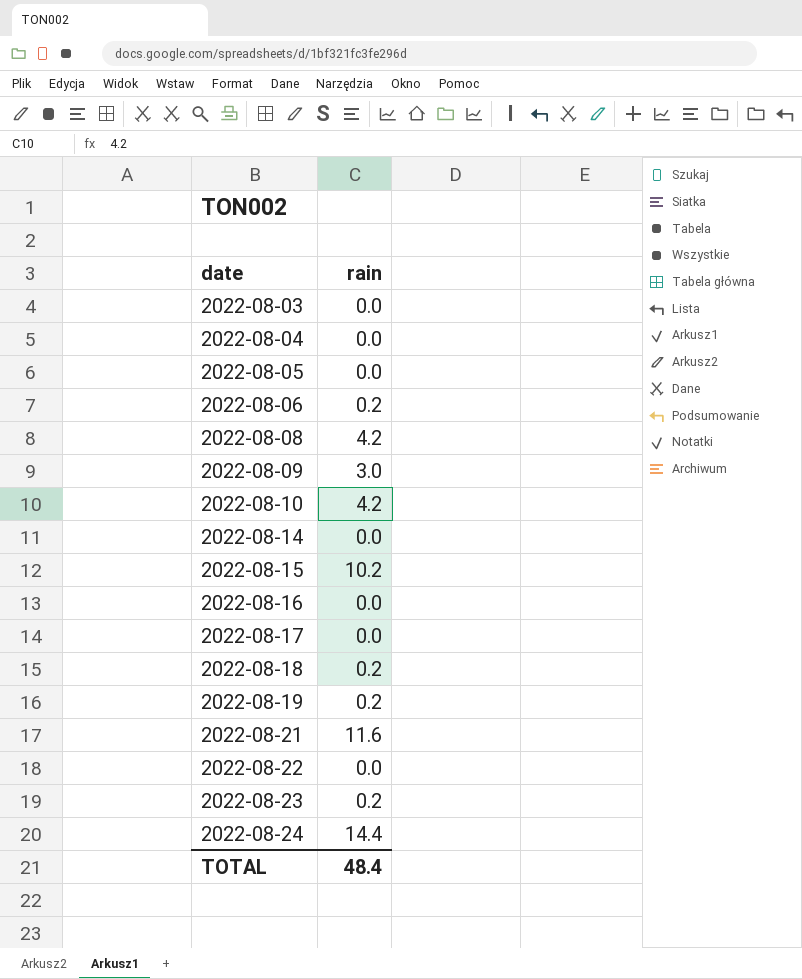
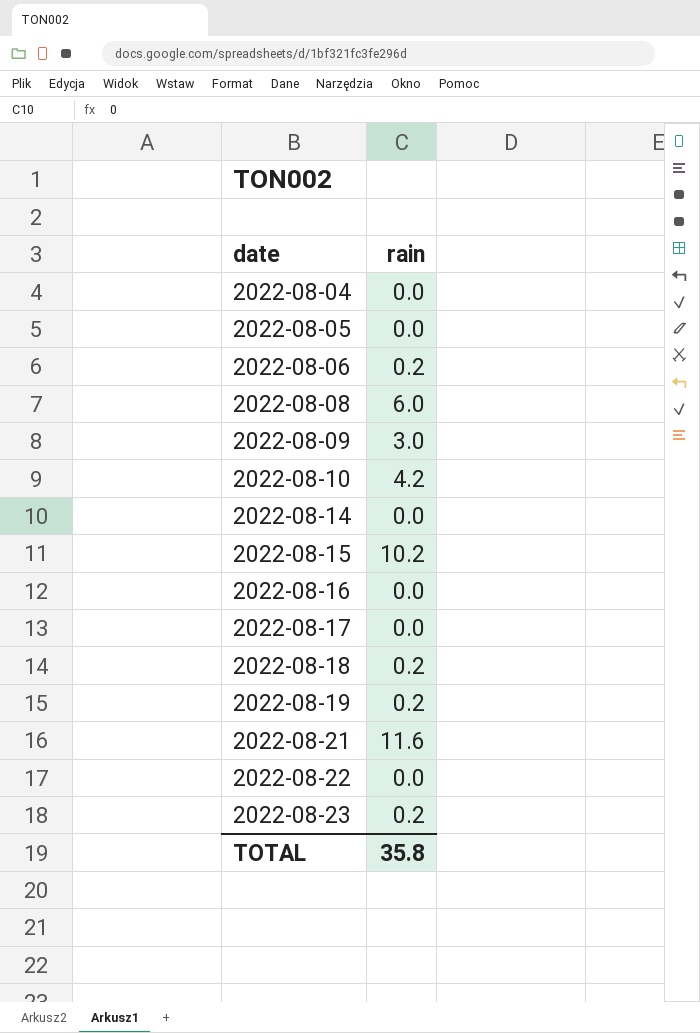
row 2022-08-03: 0.0 -> none
row 2022-08-24: 14.4 -> none
2022-08-08 | rain: 4.2 -> 6.0
TOTAL | rain: 48.4 -> 35.8

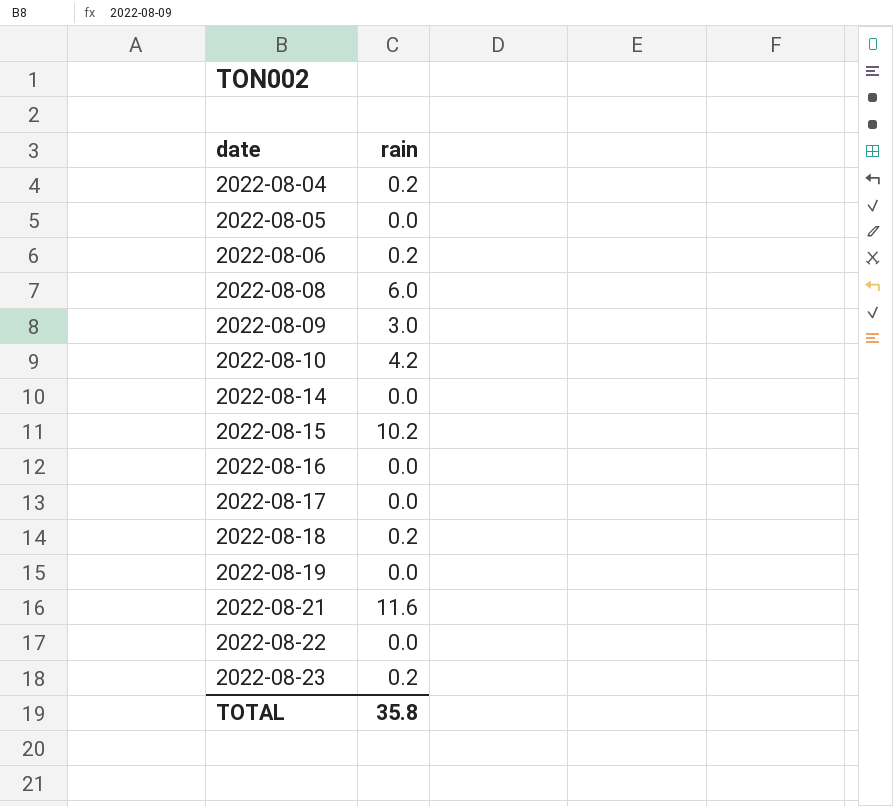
2022-08-04 | rain: 0.0 -> 0.2
2022-08-19 | rain: 0.2 -> 0.0

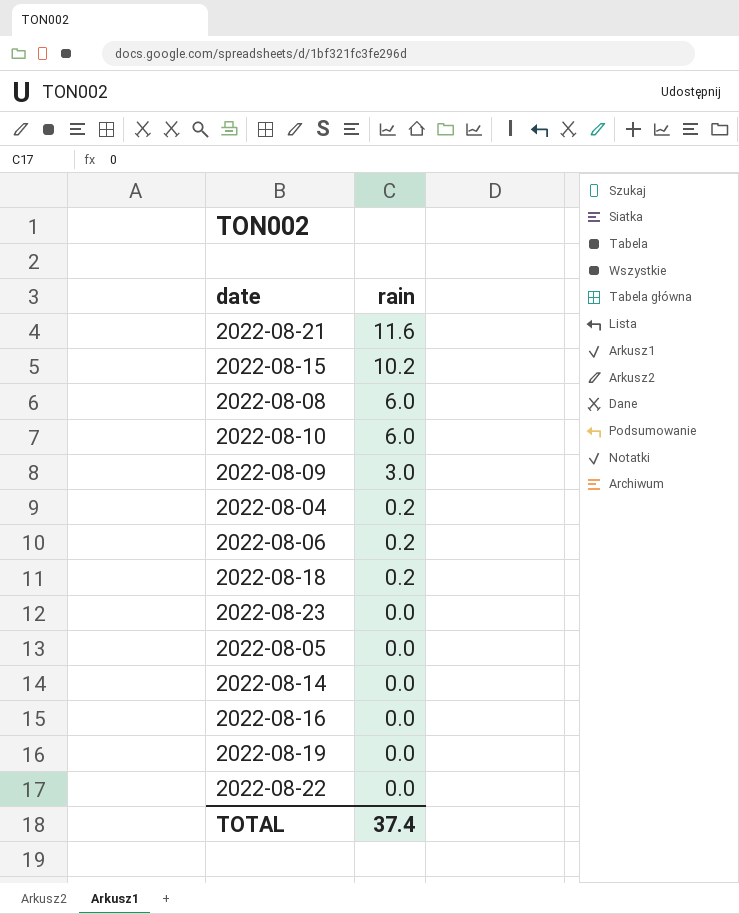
row order: date ascending -> rain descending
row 2022-08-17: 0.0 -> none
2022-08-10 | rain: 4.2 -> 6.0
2022-08-23 | rain: 0.2 -> 0.0
TOTAL | rain: 35.8 -> 37.4

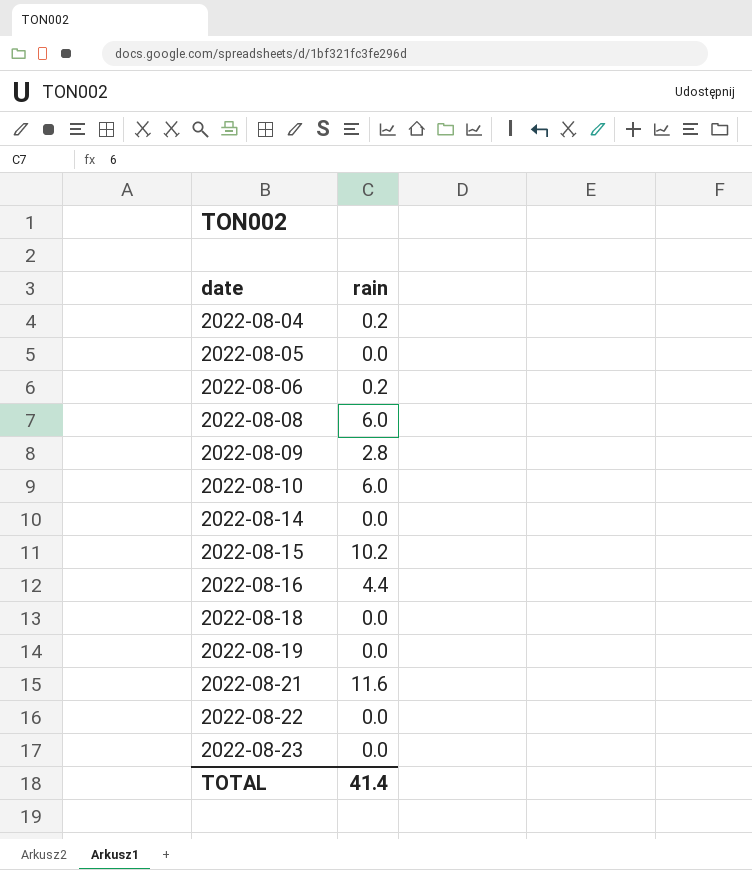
row order: rain descending -> date ascending
2022-08-09 | rain: 3.0 -> 2.8
2022-08-16 | rain: 0.0 -> 4.4
2022-08-18 | rain: 0.2 -> 0.0
TOTAL | rain: 37.4 -> 41.4

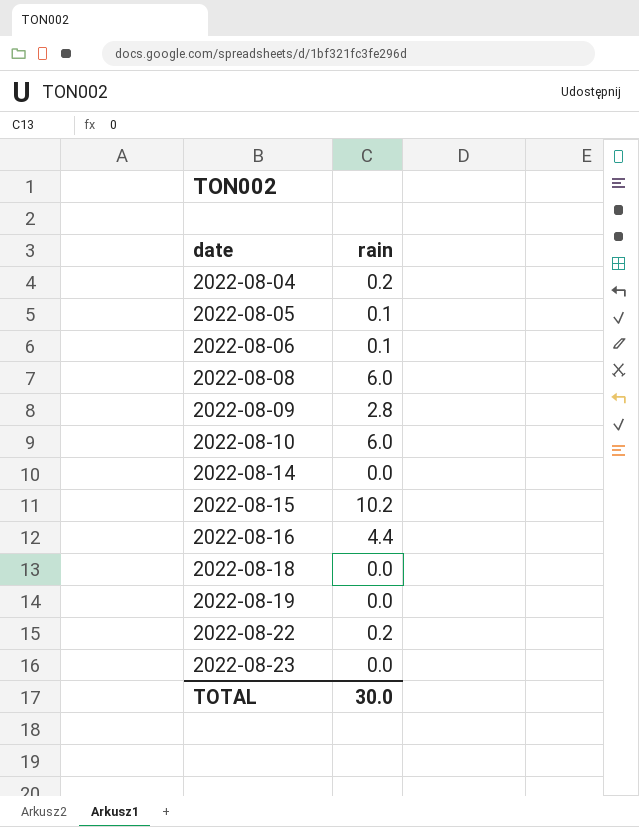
row 2022-08-21: 11.6 -> none
2022-08-05 | rain: 0.0 -> 0.1
2022-08-06 | rain: 0.2 -> 0.1
2022-08-22 | rain: 0.0 -> 0.2
TOTAL | rain: 41.4 -> 30.0

